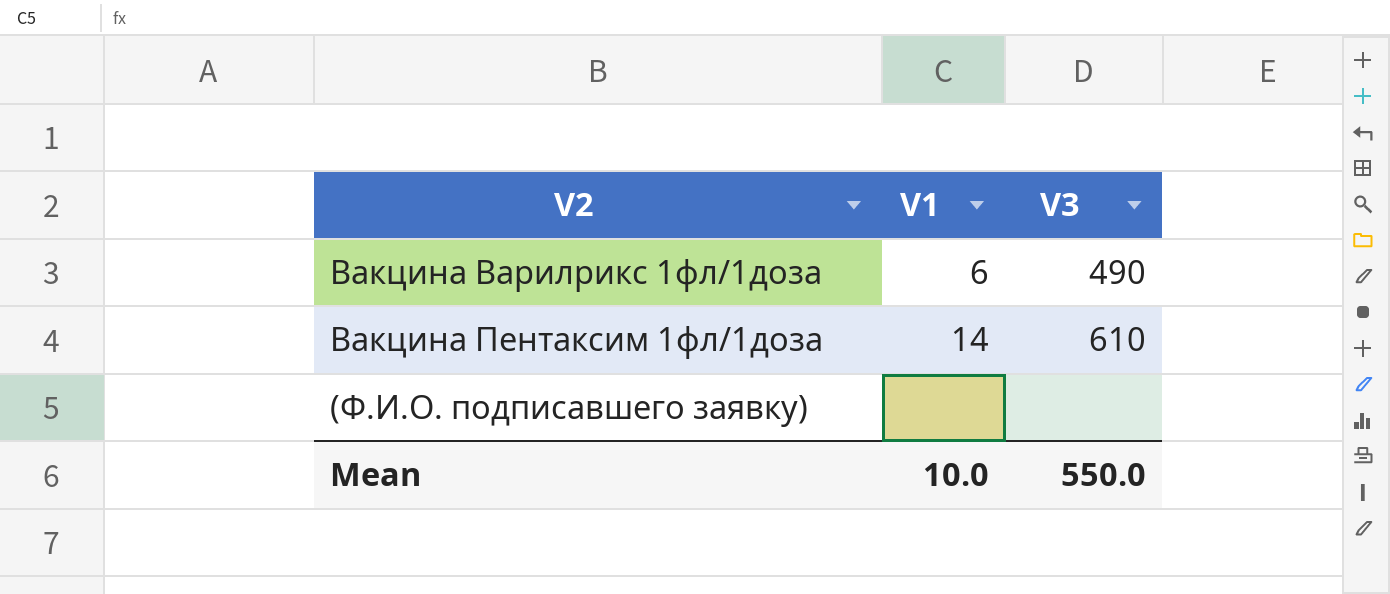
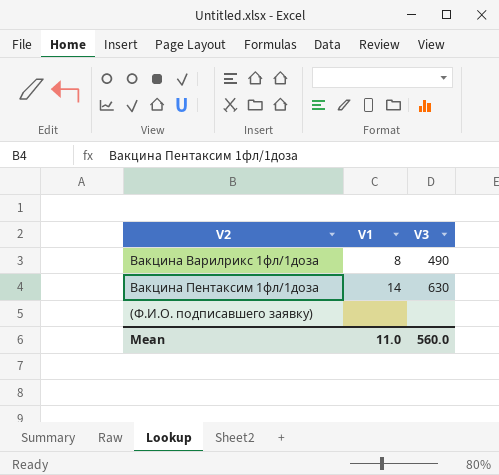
Вакцина Варилрикс 1фл/1доза | V1: 6 -> 8
Вакцина Пентаксим 1фл/1доза | V3: 610 -> 630
Mean | V1: 10.0 -> 11.0
Mean | V3: 550.0 -> 560.0

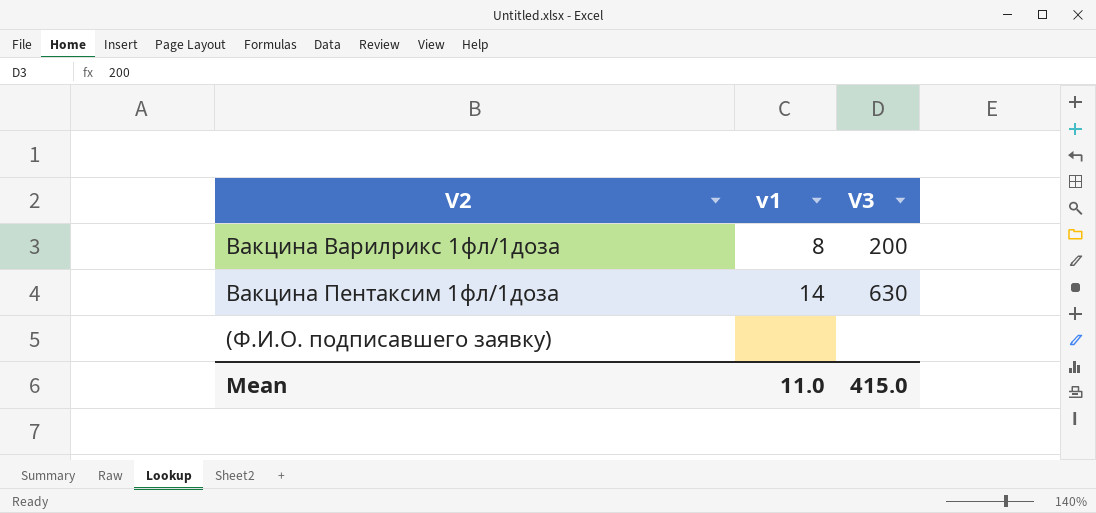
column name: V1 -> v1
Вакцина Варилрикс 1фл/1доза | V3: 490 -> 200
Mean | V3: 560.0 -> 415.0

